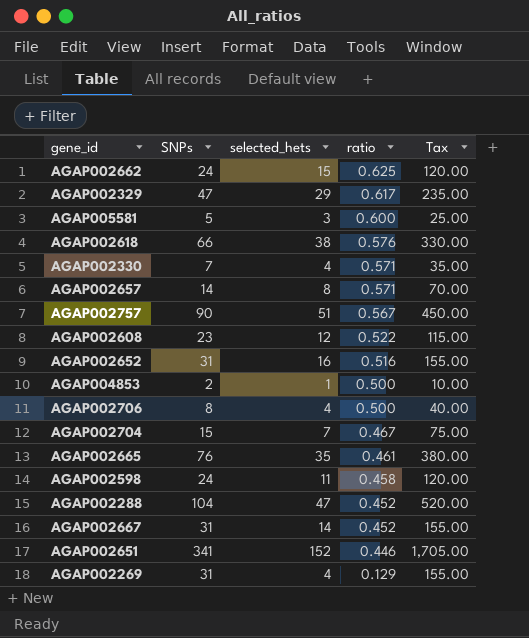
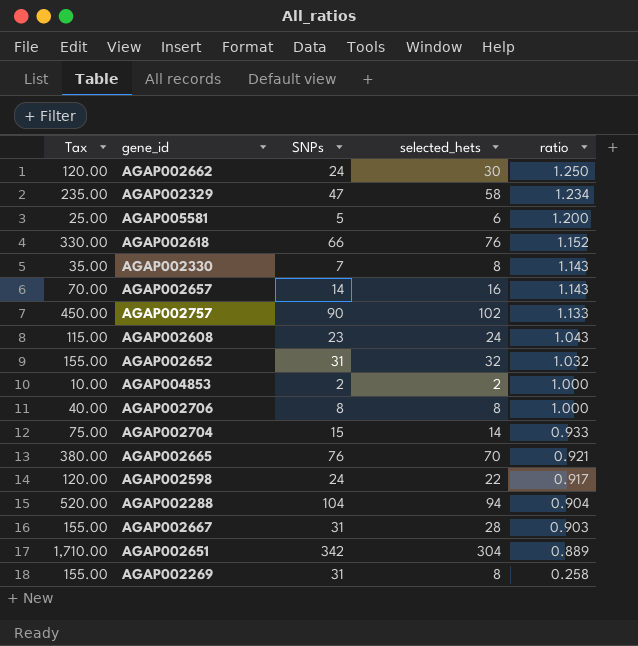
column Tax | position: 5 -> 1
AGAP002662 | selected_hets: 15 -> 30
AGAP002662 | ratio: 0.625 -> 1.250
AGAP002329 | selected_hets: 29 -> 58
AGAP002329 | ratio: 0.617 -> 1.234
AGAP005581 | selected_hets: 3 -> 6
AGAP005581 | ratio: 0.600 -> 1.200
AGAP002618 | selected_hets: 38 -> 76
AGAP002618 | ratio: 0.576 -> 1.152
AGAP002330 | selected_hets: 4 -> 8
AGAP002330 | ratio: 0.571 -> 1.143
AGAP002657 | selected_hets: 8 -> 16
AGAP002657 | ratio: 0.571 -> 1.143
AGAP002757 | selected_hets: 51 -> 102
AGAP002757 | ratio: 0.567 -> 1.133
AGAP002608 | selected_hets: 12 -> 24
AGAP002608 | ratio: 0.522 -> 1.043
AGAP002652 | selected_hets: 16 -> 32
AGAP002652 | ratio: 0.516 -> 1.032
AGAP004853 | selected_hets: 1 -> 2
AGAP004853 | ratio: 0.500 -> 1.000
AGAP002706 | selected_hets: 4 -> 8
AGAP002706 | ratio: 0.500 -> 1.000
AGAP002704 | selected_hets: 7 -> 14
AGAP002704 | ratio: 0.467 -> 0.933
AGAP002665 | selected_hets: 35 -> 70
AGAP002665 | ratio: 0.461 -> 0.921
AGAP002598 | selected_hets: 11 -> 22
AGAP002598 | ratio: 0.458 -> 0.917
AGAP002288 | selected_hets: 47 -> 94
AGAP002288 | ratio: 0.452 -> 0.904
AGAP002667 | selected_hets: 14 -> 28
AGAP002667 | ratio: 0.452 -> 0.903
AGAP002651 | Tax: 1,705.00 -> 1,710.00
AGAP002651 | SNPs: 341 -> 342
AGAP002651 | selected_hets: 152 -> 304
AGAP002651 | ratio: 0.446 -> 0.889
AGAP002269 | selected_hets: 4 -> 8
AGAP002269 | ratio: 0.129 -> 0.258

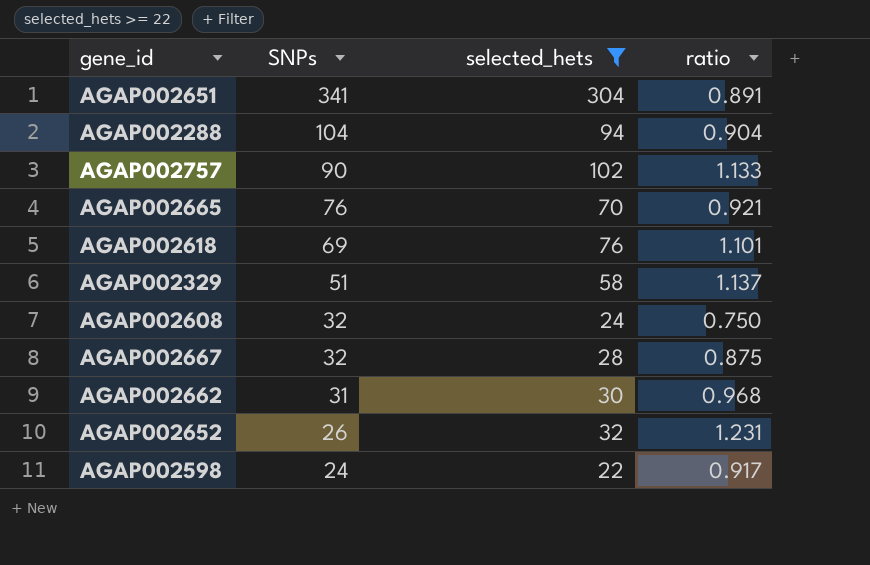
filter: none -> selected_hets >= 22
row order: ratio descending -> SNPs descending
column Tax | formula: [SNPs] * 5 -> none
AGAP002651 | SNPs: 342 -> 341
AGAP002651 | ratio: 0.889 -> 0.891
AGAP002618 | SNPs: 66 -> 69
AGAP002618 | ratio: 1.152 -> 1.101
AGAP002329 | SNPs: 47 -> 51
AGAP002329 | ratio: 1.234 -> 1.137
AGAP002608 | SNPs: 23 -> 32
AGAP002608 | ratio: 1.043 -> 0.750
AGAP002667 | SNPs: 31 -> 32
AGAP002667 | ratio: 0.903 -> 0.875
AGAP002662 | SNPs: 24 -> 31
AGAP002662 | ratio: 1.250 -> 0.968
AGAP002652 | SNPs: 31 -> 26
AGAP002652 | ratio: 1.032 -> 1.231

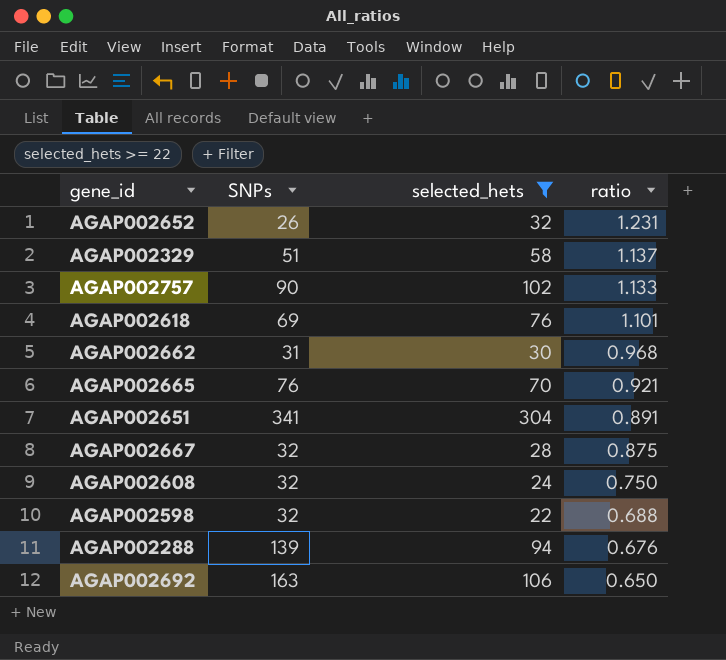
row order: SNPs descending -> ratio descending
AGAP002598 | SNPs: 24 -> 32
AGAP002598 | ratio: 0.917 -> 0.688
AGAP002288 | SNPs: 104 -> 139
AGAP002288 | ratio: 0.904 -> 0.676
row AGAP002692: none -> 163 | 106 | 0.650

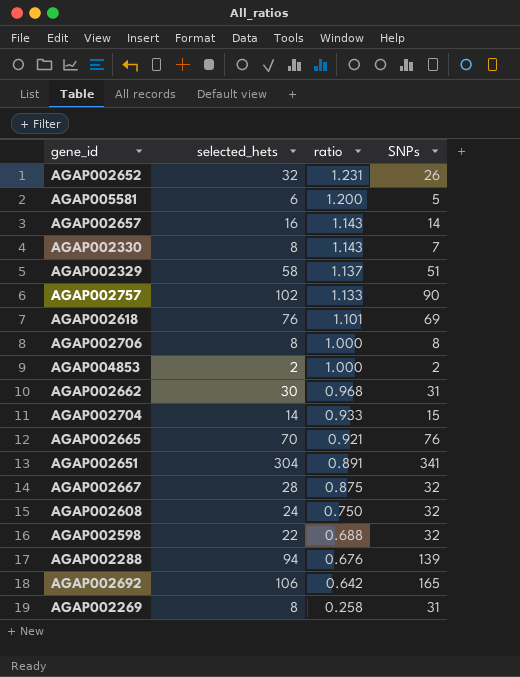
filter: selected_hets >= 22 -> none
column SNPs | position: 2 -> 4
AGAP002692 | ratio: 0.650 -> 0.642
AGAP002692 | SNPs: 163 -> 165

